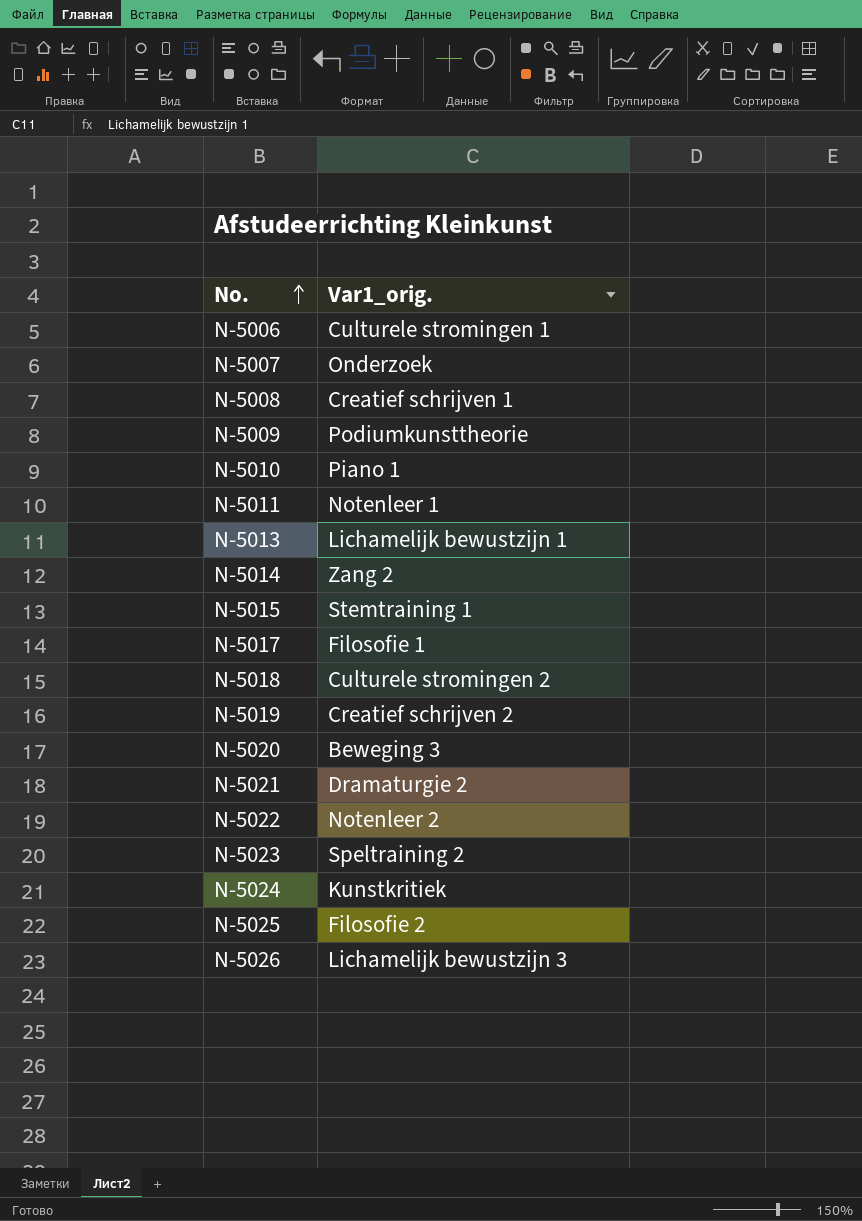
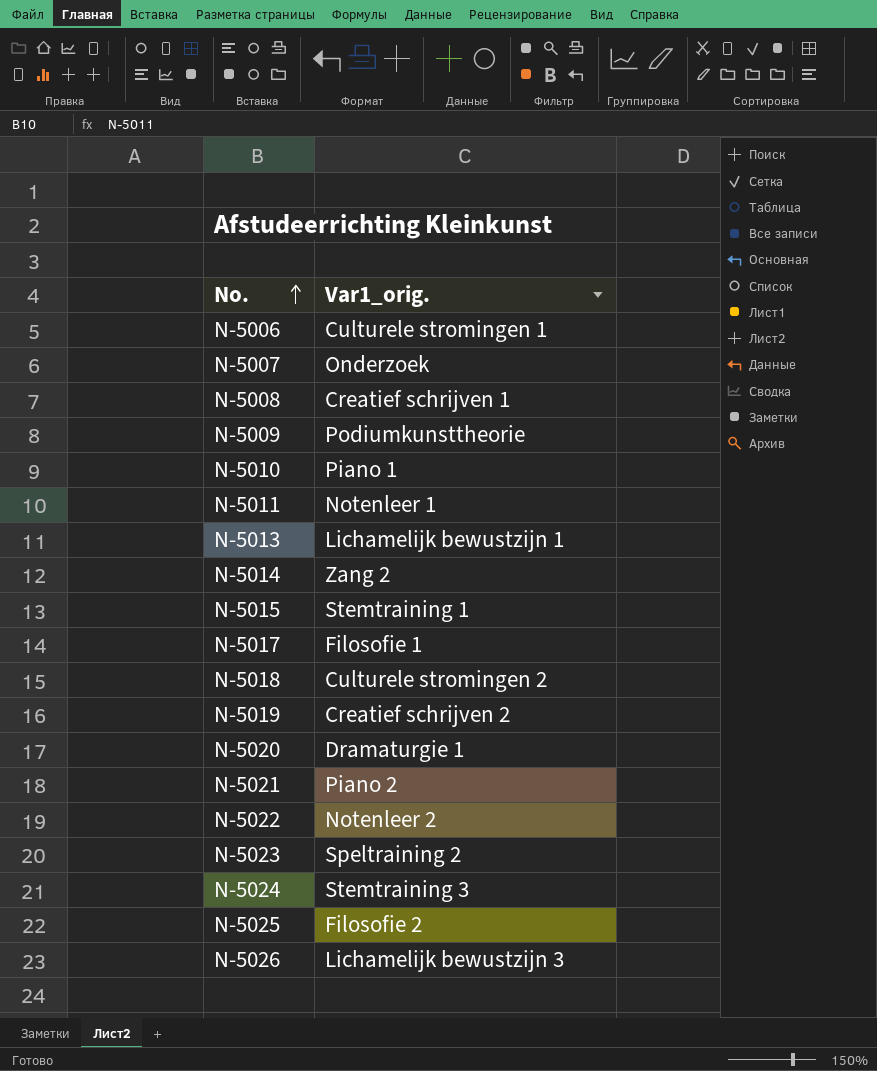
N-5020 | Var1_orig.: Beweging 3 -> Dramaturgie 1
N-5021 | Var1_orig.: Dramaturgie 2 -> Piano 2
N-5024 | Var1_orig.: Kunstkritiek -> Stemtraining 3

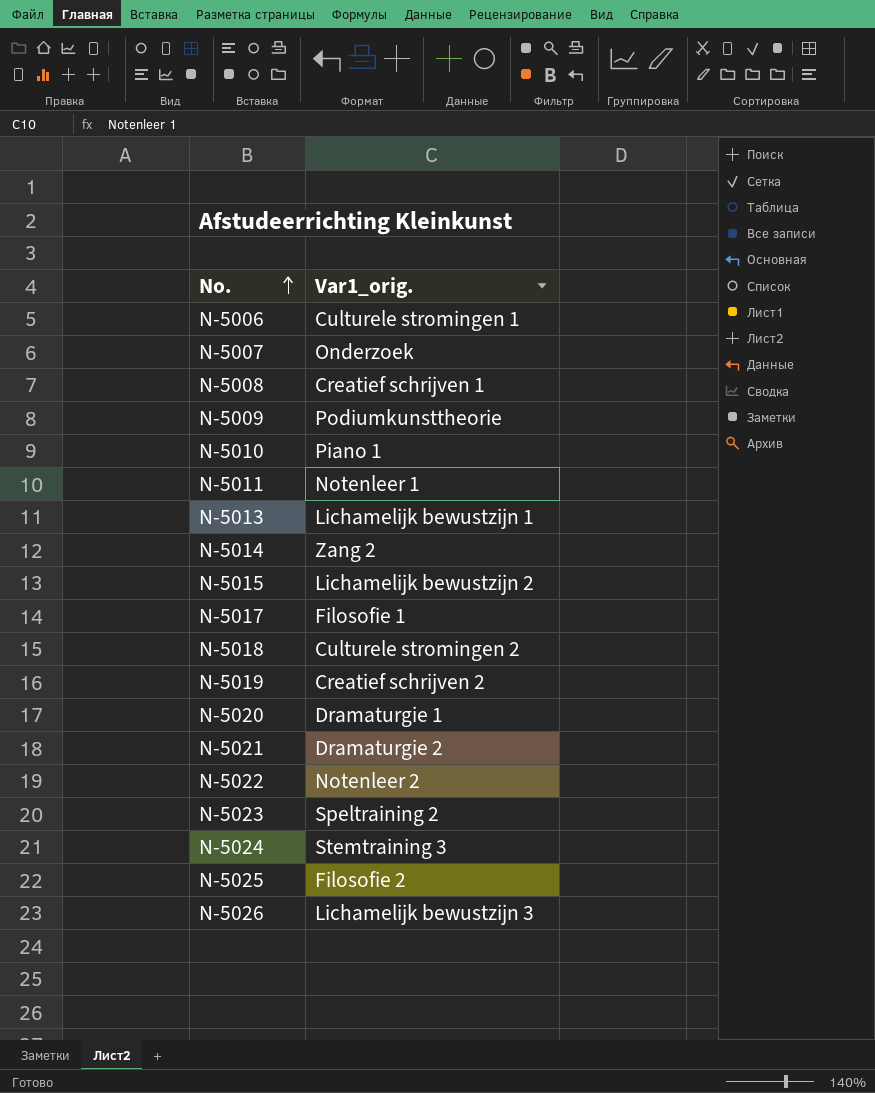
N-5015 | Var1_orig.: Stemtraining 1 -> Lichamelijk bewustzijn 2
N-5021 | Var1_orig.: Piano 2 -> Dramaturgie 2

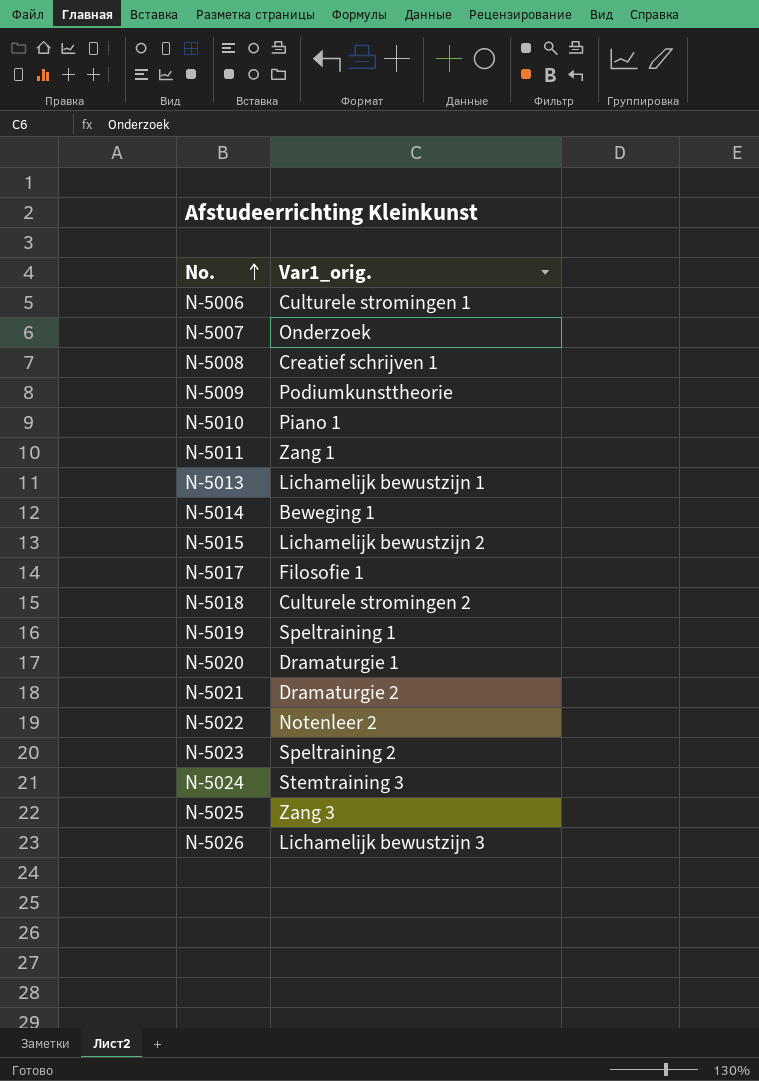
N-5011 | Var1_orig.: Notenleer 1 -> Zang 1
N-5014 | Var1_orig.: Zang 2 -> Beweging 1
N-5019 | Var1_orig.: Creatief schrijven 2 -> Speltraining 1
N-5025 | Var1_orig.: Filosofie 2 -> Zang 3

